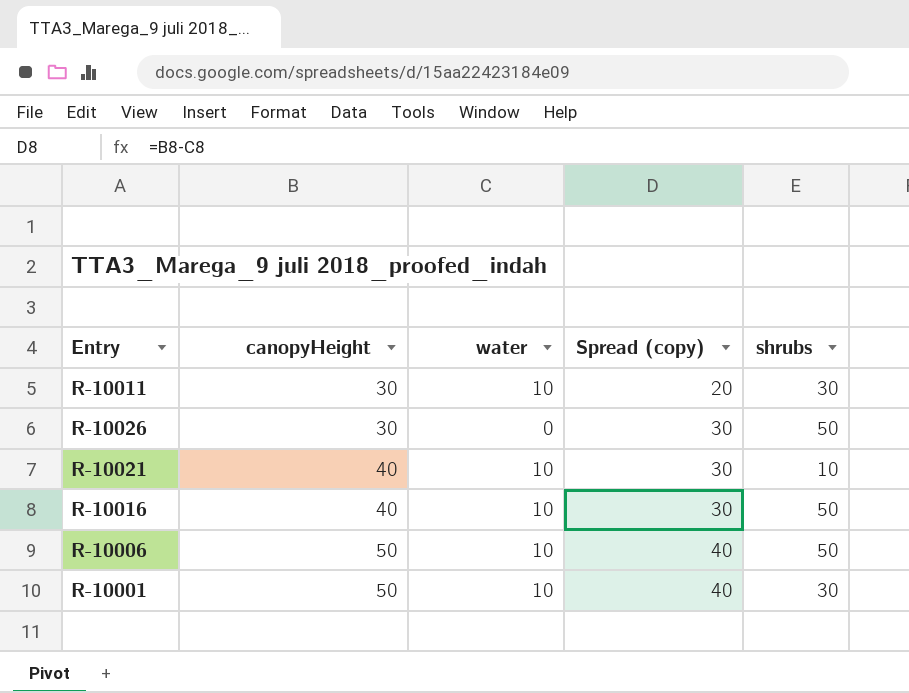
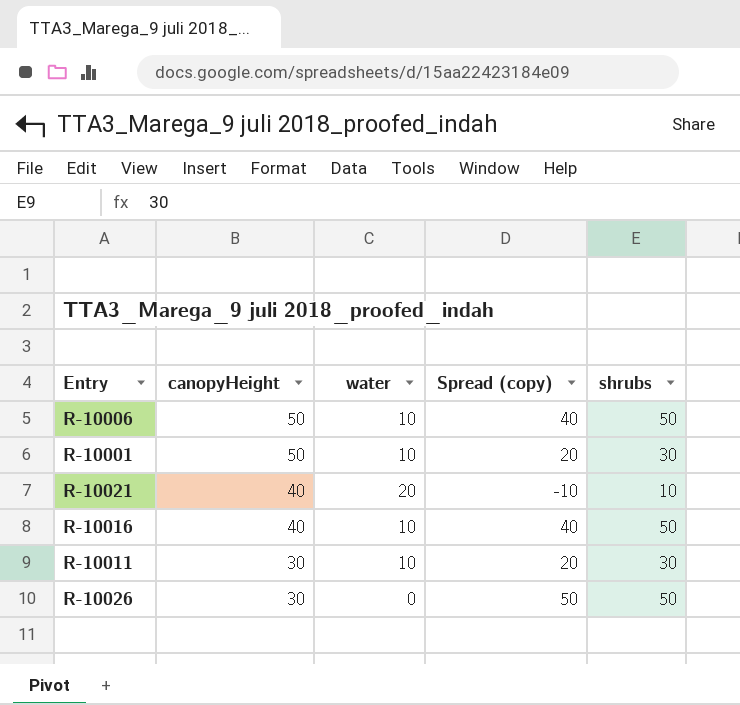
row order: canopyHeight ascending -> canopyHeight descending
column Spread (copy) | formula: [canopyHeight] - [water] -> [shrubs] - [water]
R-10021 | water: 10 -> 20

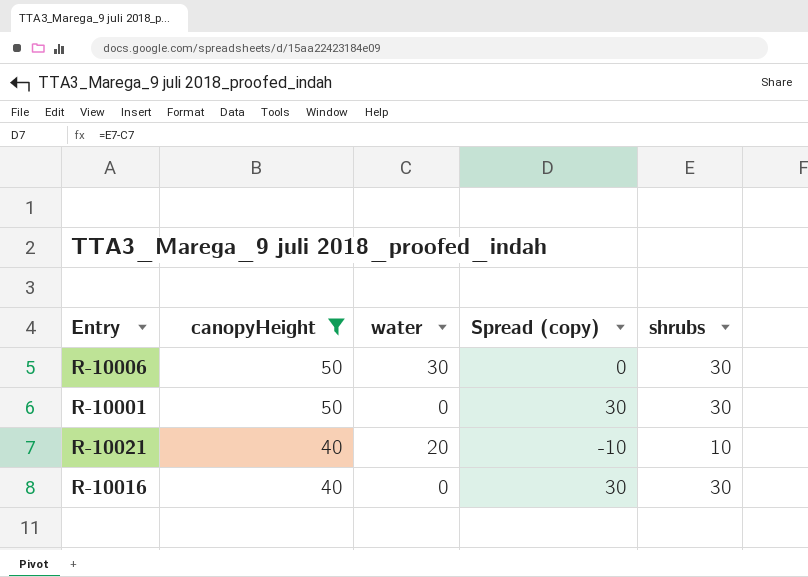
filter: none -> canopyHeight != 30
R-10006 | water: 10 -> 30
R-10006 | Spread (copy): 40 -> 0
R-10006 | shrubs: 50 -> 30
R-10001 | water: 10 -> 0
R-10001 | Spread (copy): 20 -> 30
R-10016 | water: 10 -> 0
R-10016 | Spread (copy): 40 -> 30
R-10016 | shrubs: 50 -> 30

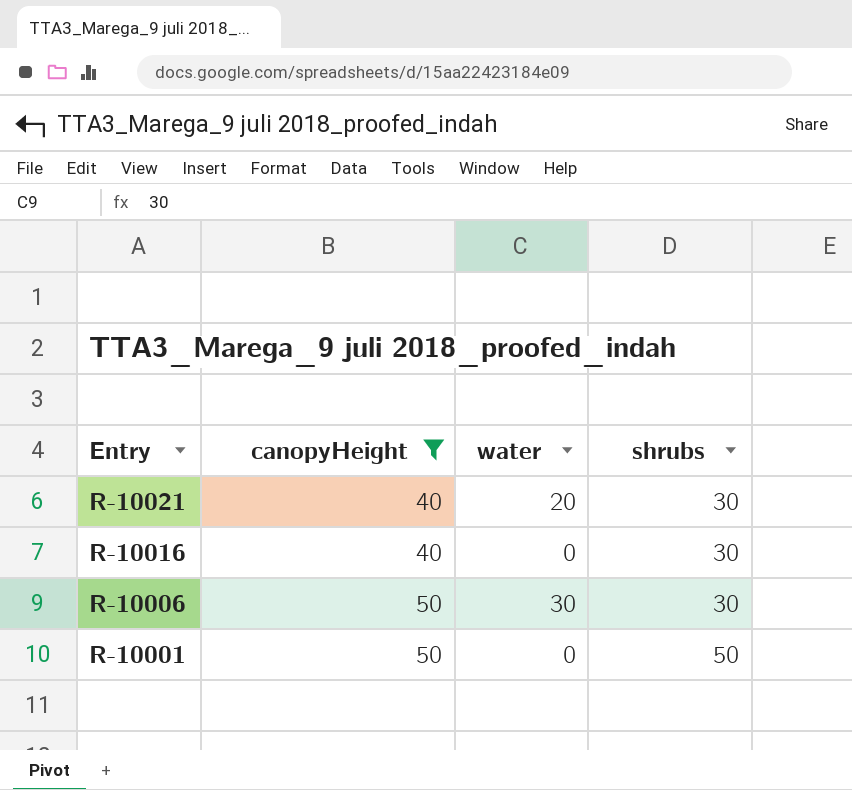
row order: canopyHeight descending -> Entry descending
column Spread (copy) | formula: [shrubs] - [water] -> none
R-10021 | shrubs: 10 -> 30
R-10001 | shrubs: 30 -> 50

